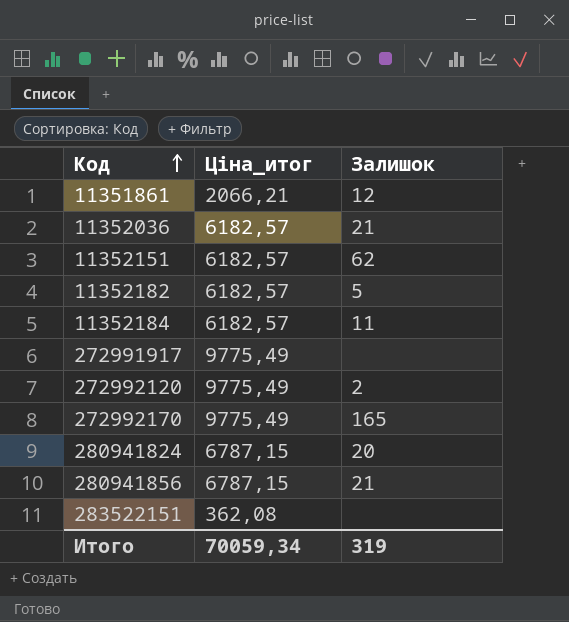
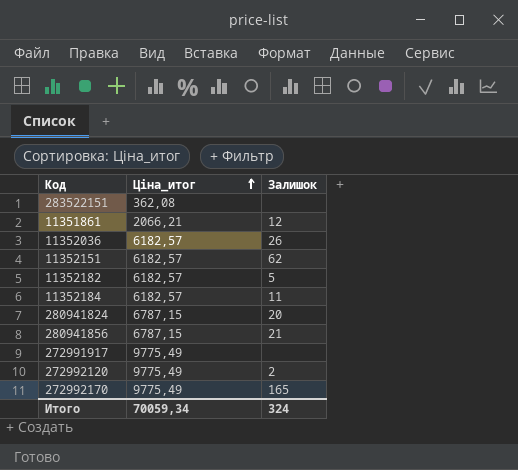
row order: Код ascending -> Ціна_итог ascending
11352036 | Залишок: 21 -> 26
Итого | Залишок: 319 -> 324

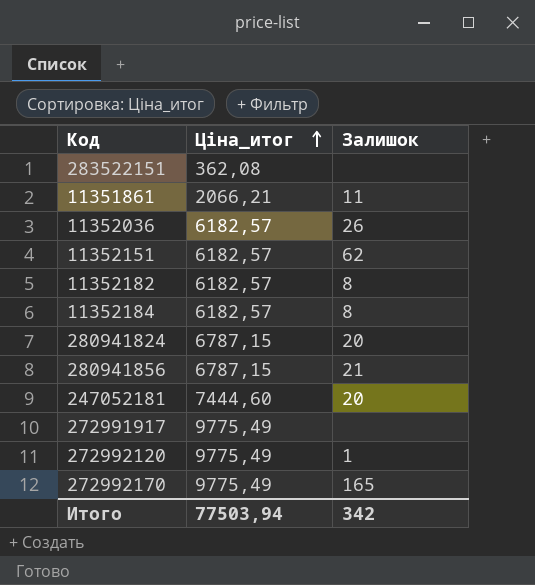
11351861 | Залишок: 12 -> 11
11352182 | Залишок: 5 -> 8
11352184 | Залишок: 11 -> 8
row 247052181: none -> 7444,60 | 20
272992120 | Залишок: 2 -> 1
Итого | Ціна_итог: 70059,34 -> 77503,94
Итого | Залишок: 324 -> 342

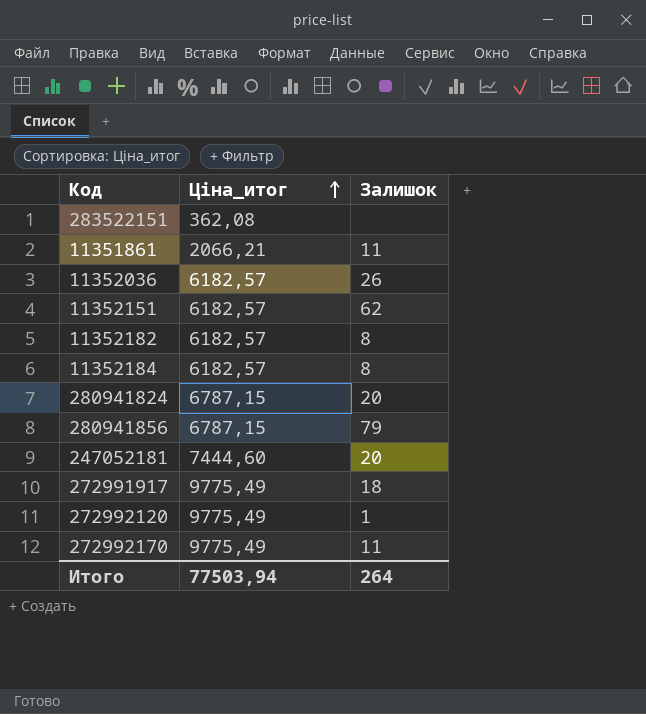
280941856 | Залишок: 21 -> 79
272991917 | Залишок: none -> 18
272992170 | Залишок: 165 -> 11
Итого | Залишок: 342 -> 264

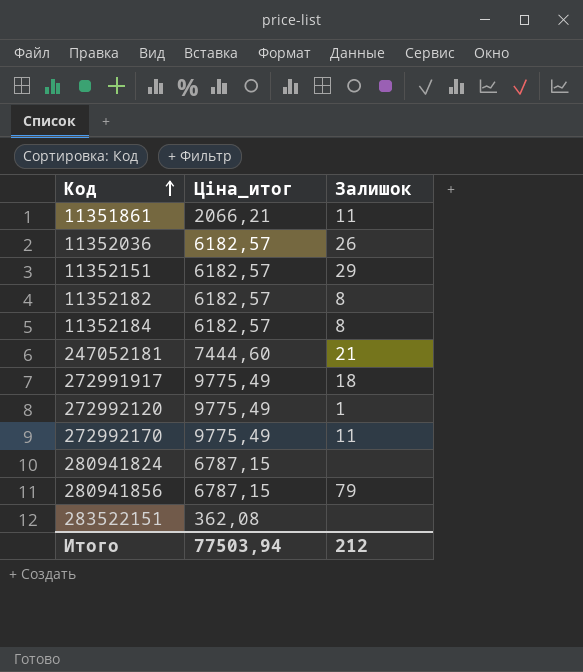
row order: Ціна_итог ascending -> Код ascending
11352151 | Залишок: 62 -> 29
247052181 | Залишок: 20 -> 21
280941824 | Залишок: 20 -> none
Итого | Залишок: 264 -> 212

